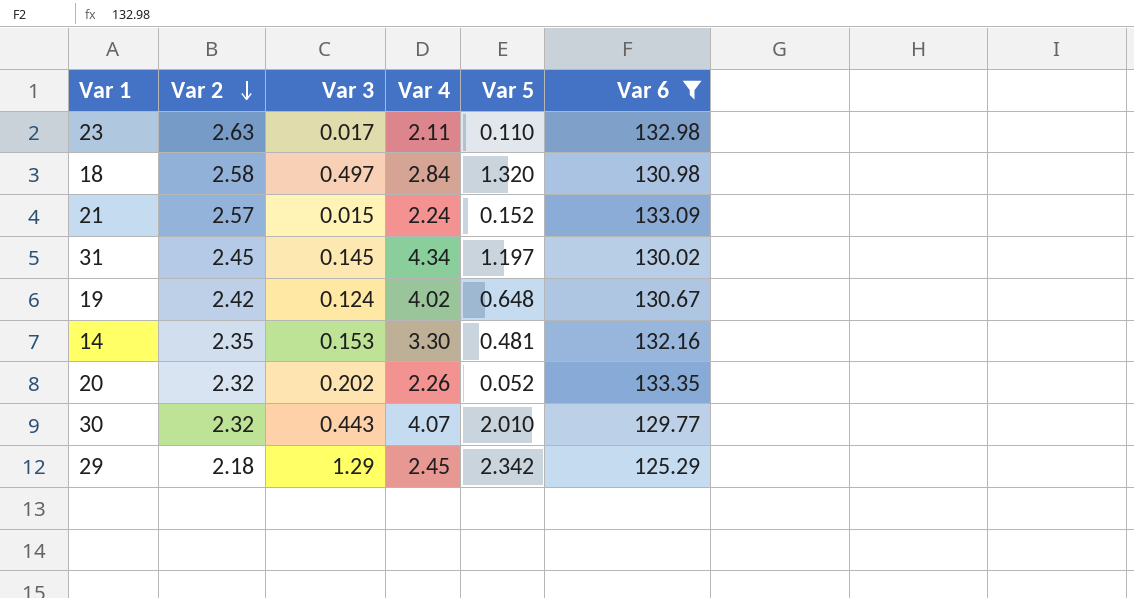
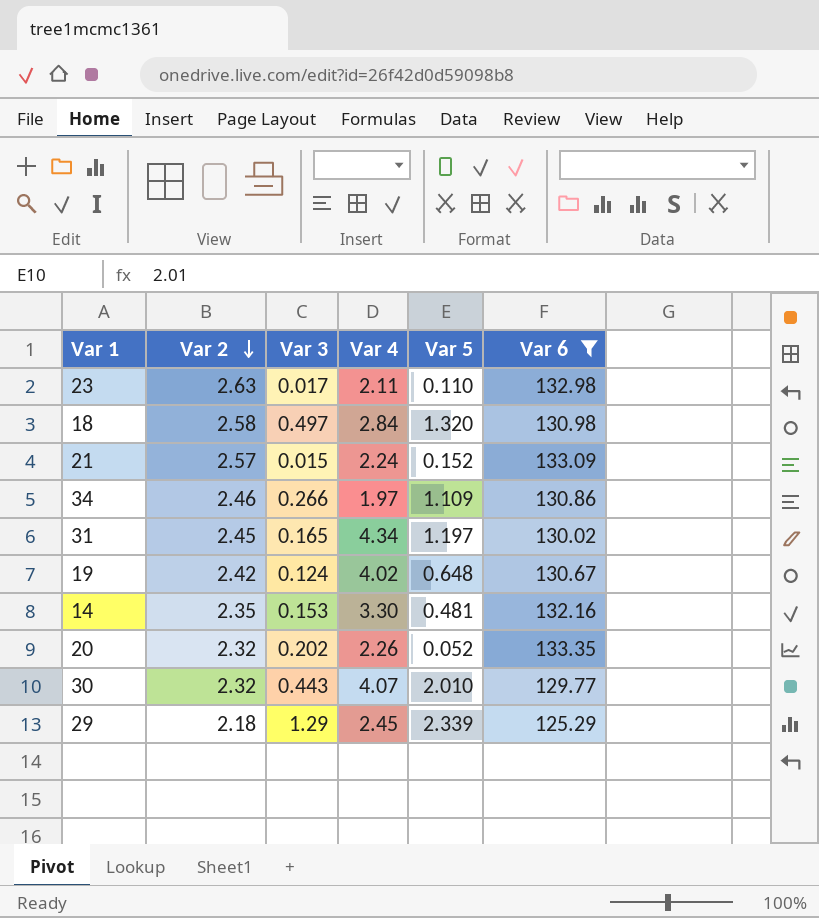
row 34: none -> 2.46 | 0.266 | 1.97 | 1.109 | 130.86
31 | Var 3: 0.145 -> 0.165
29 | Var 5: 2.342 -> 2.339

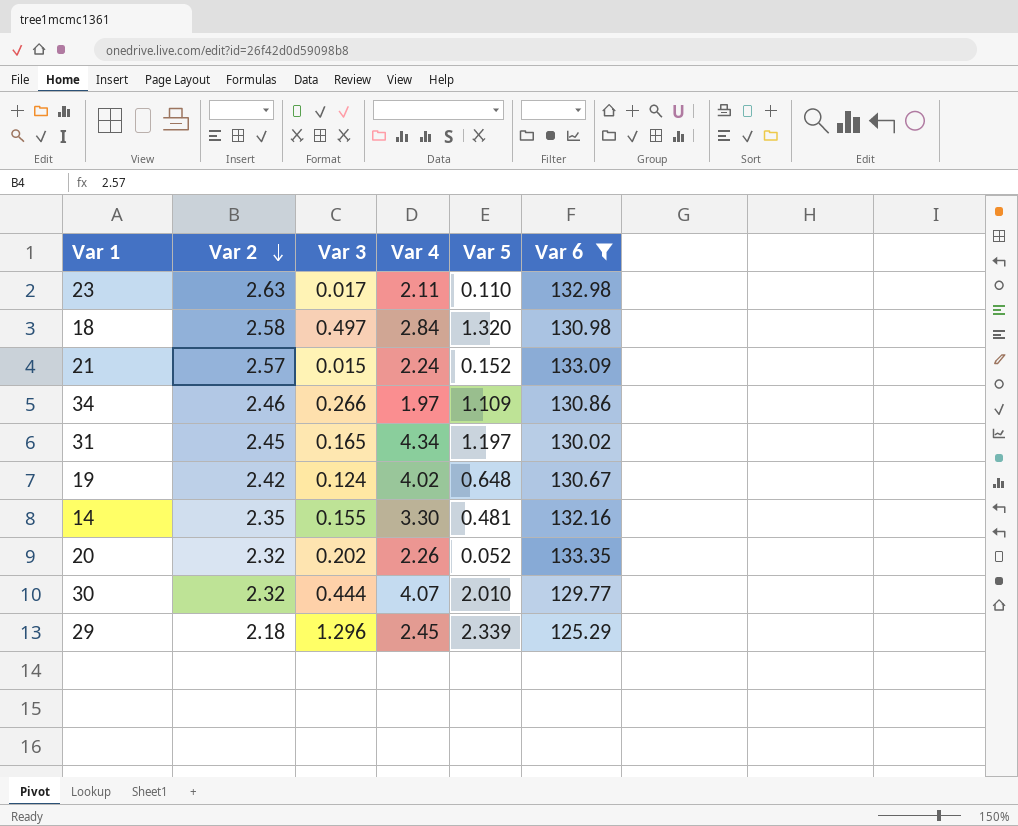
14 | Var 3: 0.153 -> 0.155
30 | Var 3: 0.443 -> 0.444
29 | Var 3: 1.29 -> 1.296

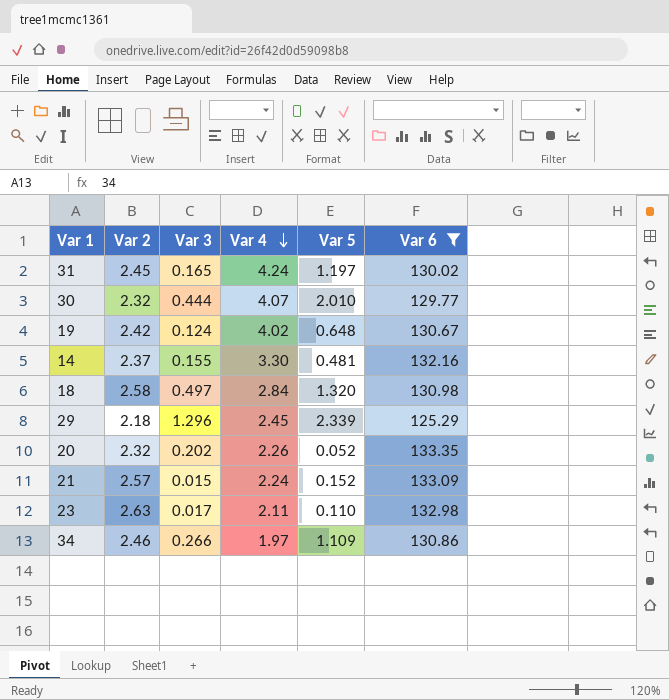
row order: Var 2 descending -> Var 4 descending
31 | Var 4: 4.34 -> 4.24
14 | Var 2: 2.35 -> 2.37

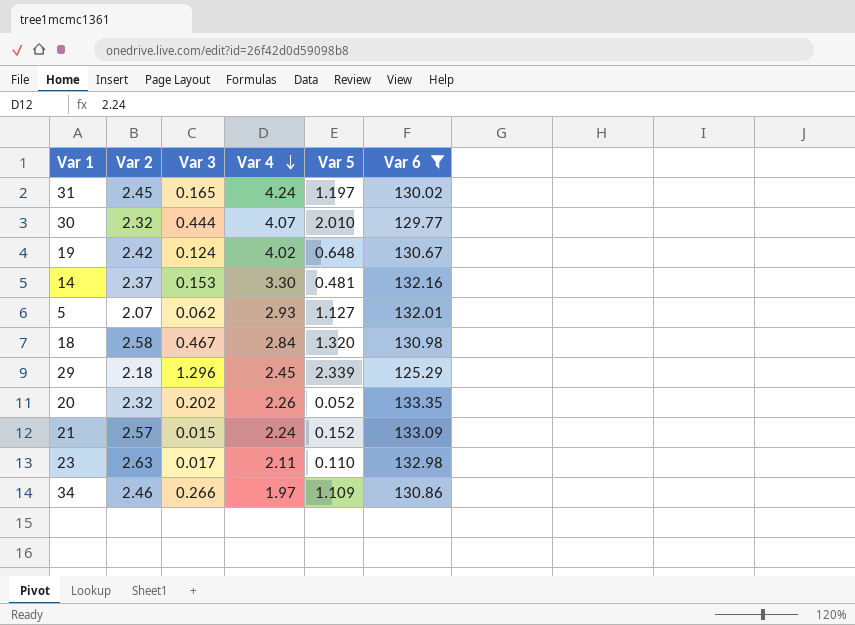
14 | Var 3: 0.155 -> 0.153
row 5: none -> 2.07 | 0.062 | 2.93 | 1.127 | 132.01
18 | Var 3: 0.497 -> 0.467

